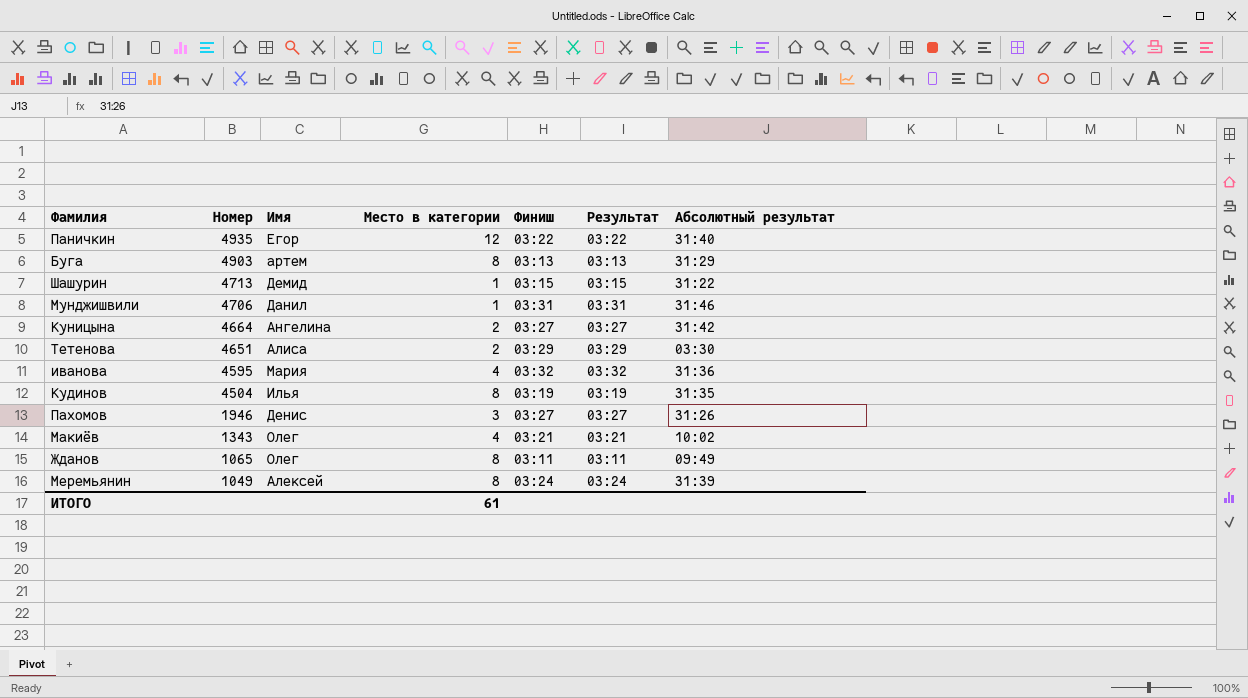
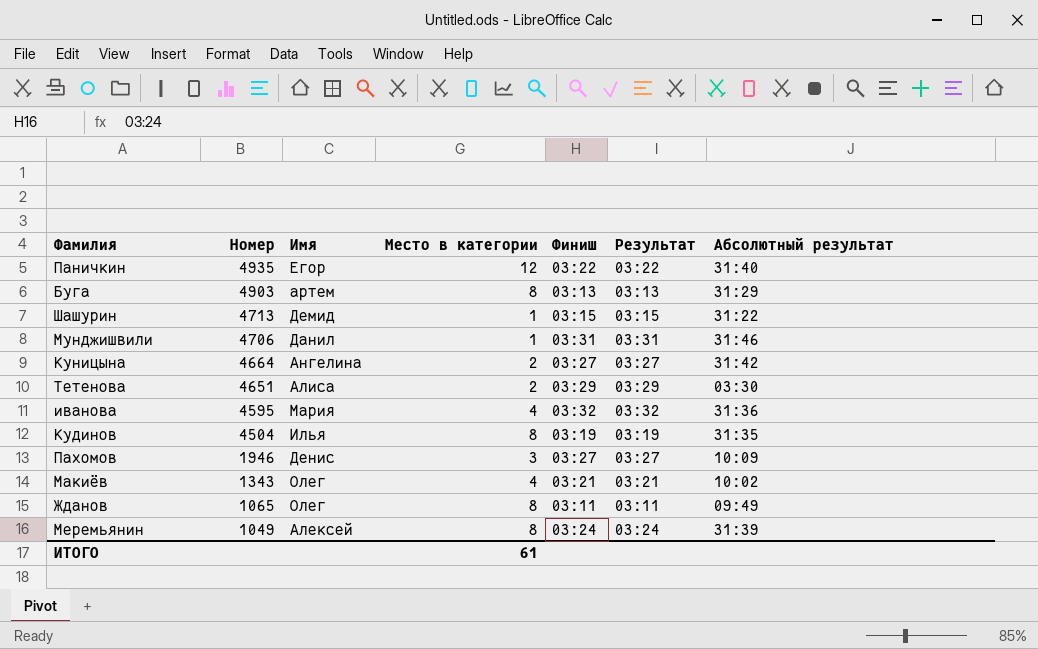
Пахомов | Абсолютный результат: 31:26 -> 10:09

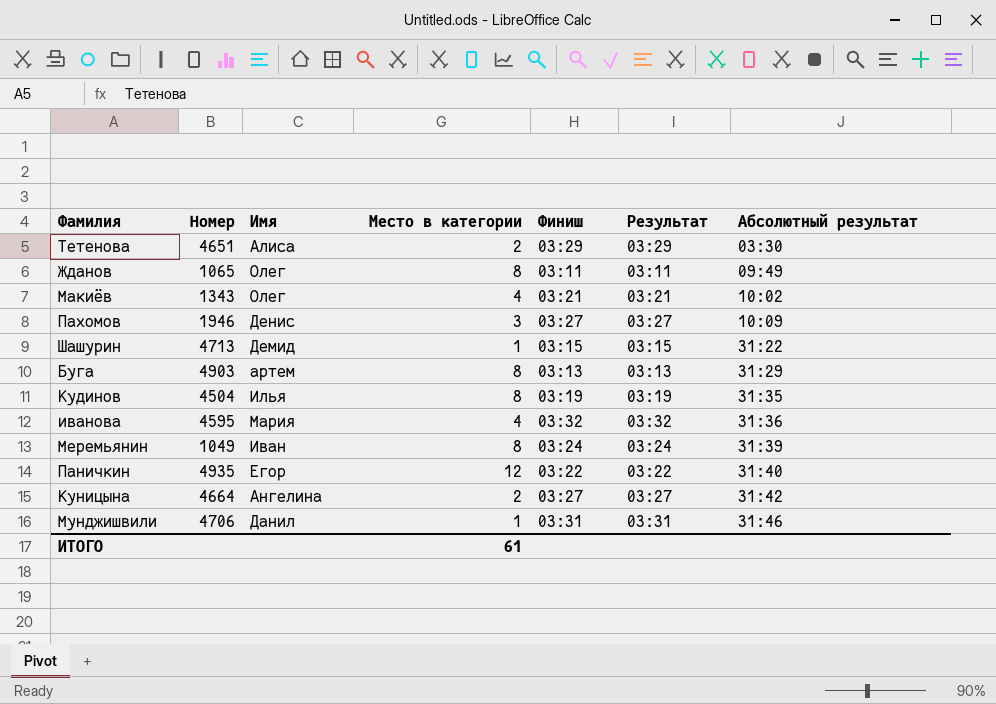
row order: Номер descending -> Абсолютный результат ascending
Меремьянин | Имя: Алексей -> Иван

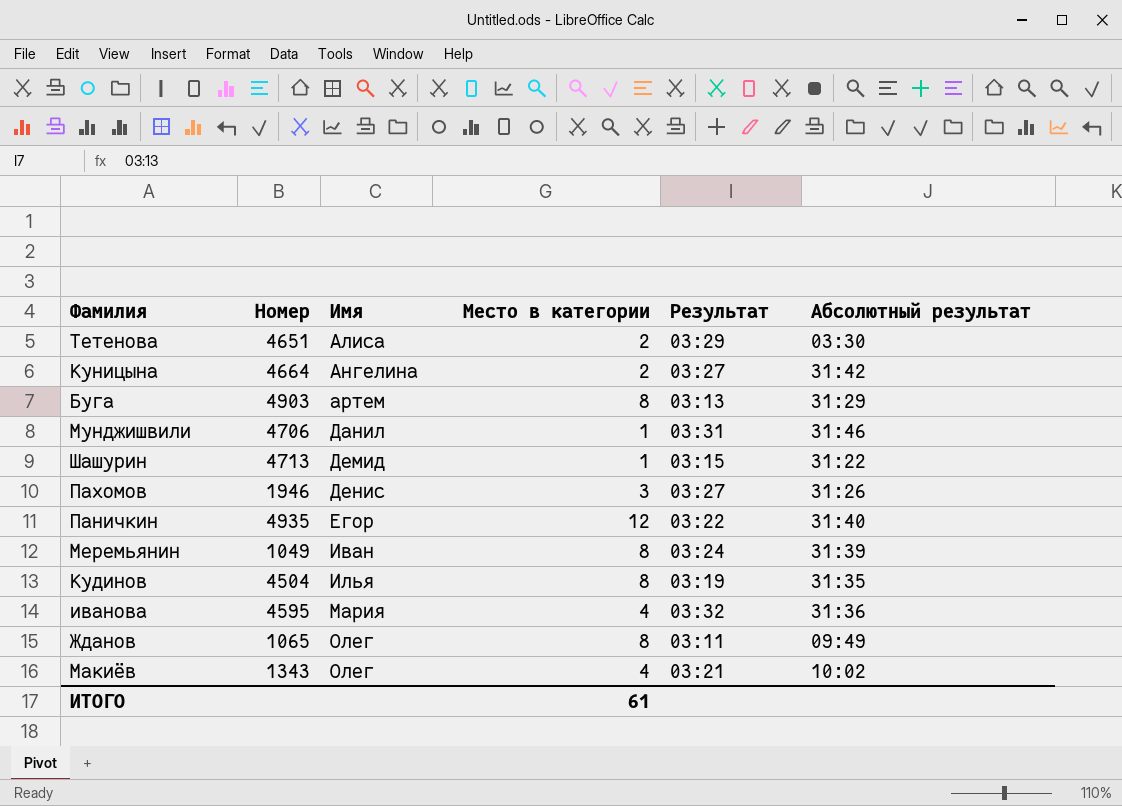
row order: Абсолютный результат ascending -> Имя ascending
column Финиш | position: 5 -> none
Пахомов | Абсолютный результат: 10:09 -> 31:26

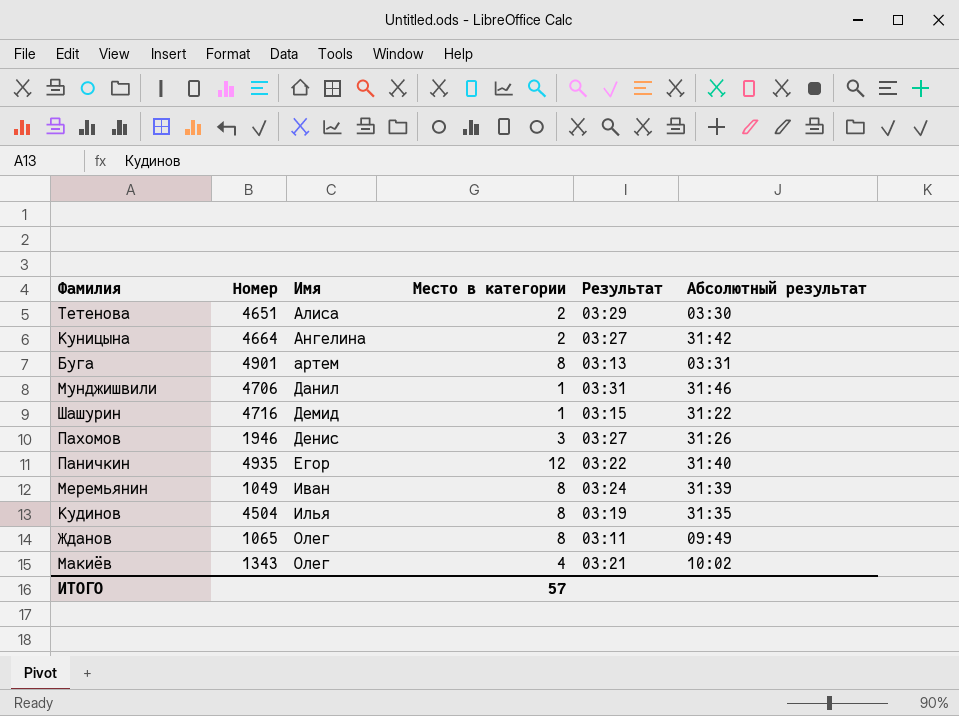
row иванова: 4595 | Мария | 4 | 03:32 | 31:36 -> none
Буга | Номер: 4903 -> 4901
Буга | Абсолютный результат: 31:29 -> 03:31
Шашурин | Номер: 4713 -> 4716
ИТОГО | Место в категории: 61 -> 57

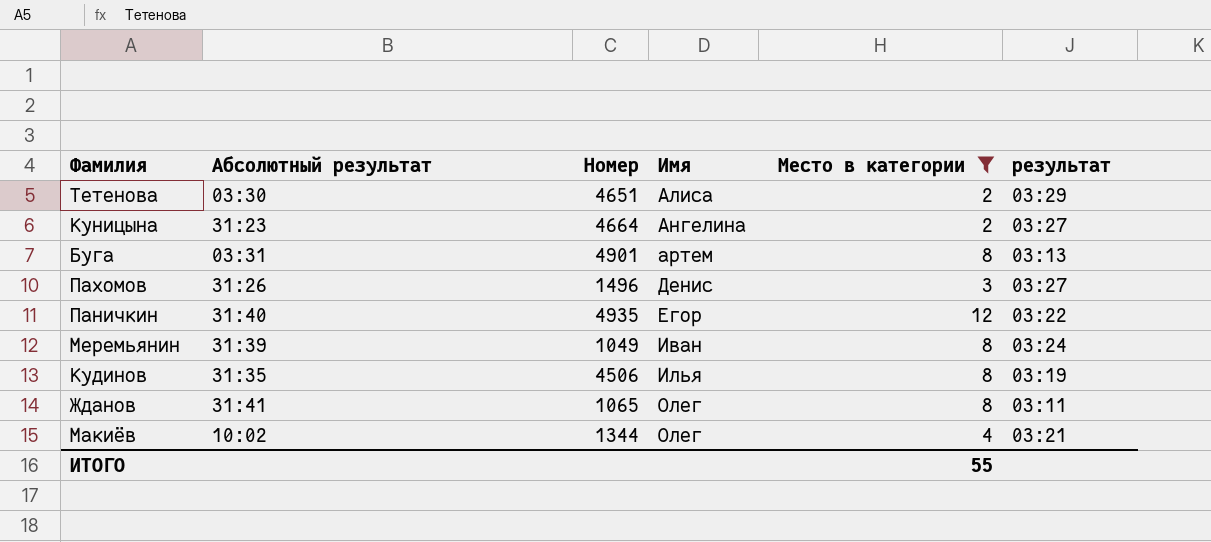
filter: none -> Место в категории != 1
column Абсолютный результат | position: 6 -> 2
column name: Результат -> результат
Куницына | Абсолютный результат: 31:42 -> 31:23
Пахомов | Номер: 1946 -> 1496
Кудинов | Номер: 4504 -> 4506
Жданов | Абсолютный результат: 09:49 -> 31:41
Макиёв | Номер: 1343 -> 1344
ИТОГО | Место в категории: 57 -> 55

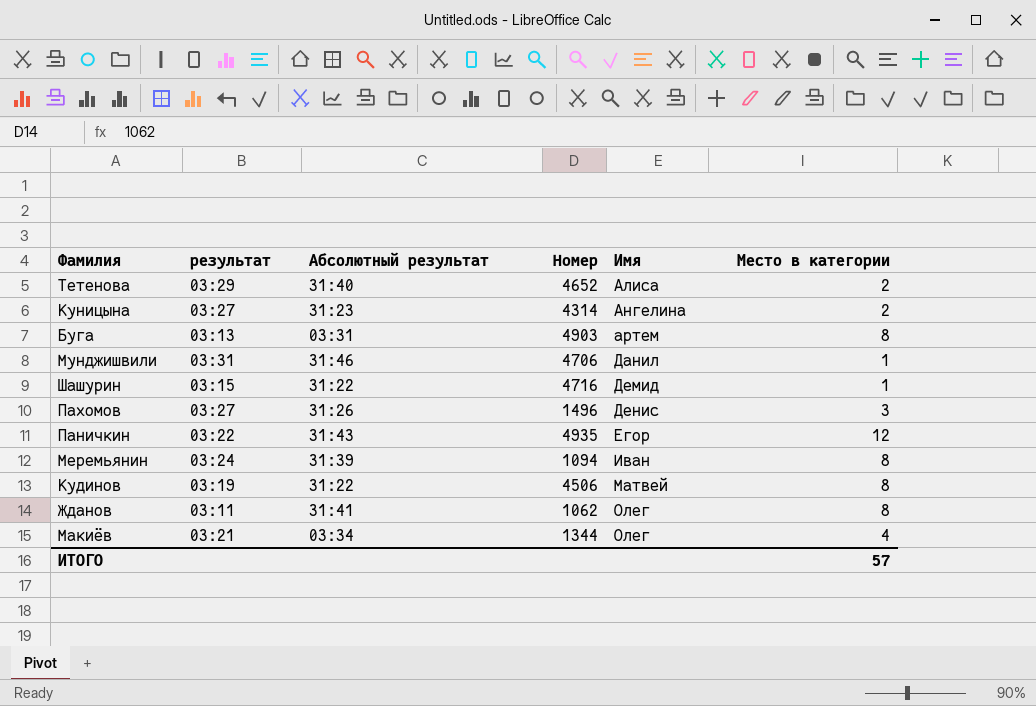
filter: Место в категории != 1 -> none
column результат | position: 6 -> 2
Тетенова | Абсолютный результат: 03:30 -> 31:40
Тетенова | Номер: 4651 -> 4652
Куницына | Номер: 4664 -> 4314
Буга | Номер: 4901 -> 4903
Паничкин | Абсолютный результат: 31:40 -> 31:43
Меремьянин | Номер: 1049 -> 1094
Кудинов | Абсолютный результат: 31:35 -> 31:22
Кудинов | Имя: Илья -> Матвей
Жданов | Номер: 1065 -> 1062
Макиёв | Абсолютный результат: 10:02 -> 03:34
ИТОГО | Место в категории: 55 -> 57

